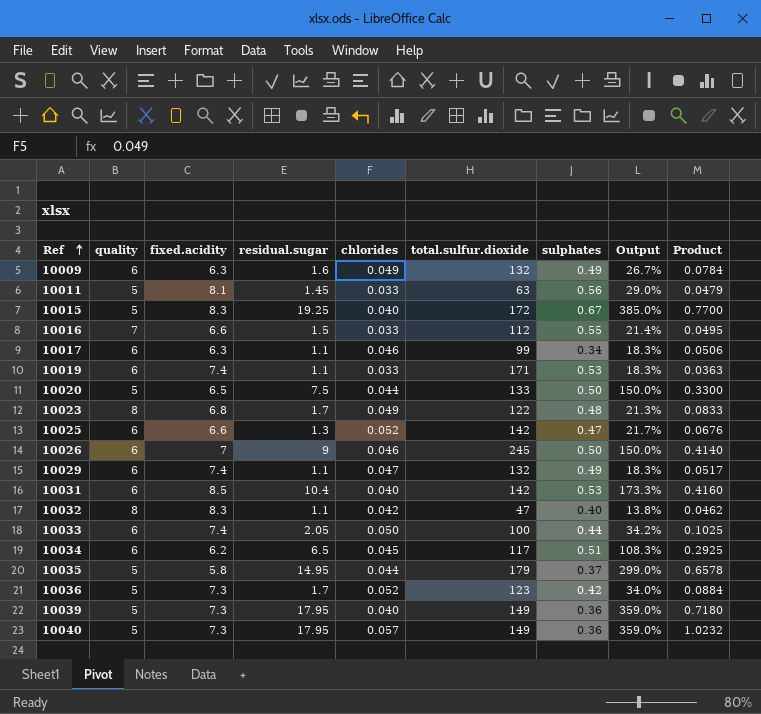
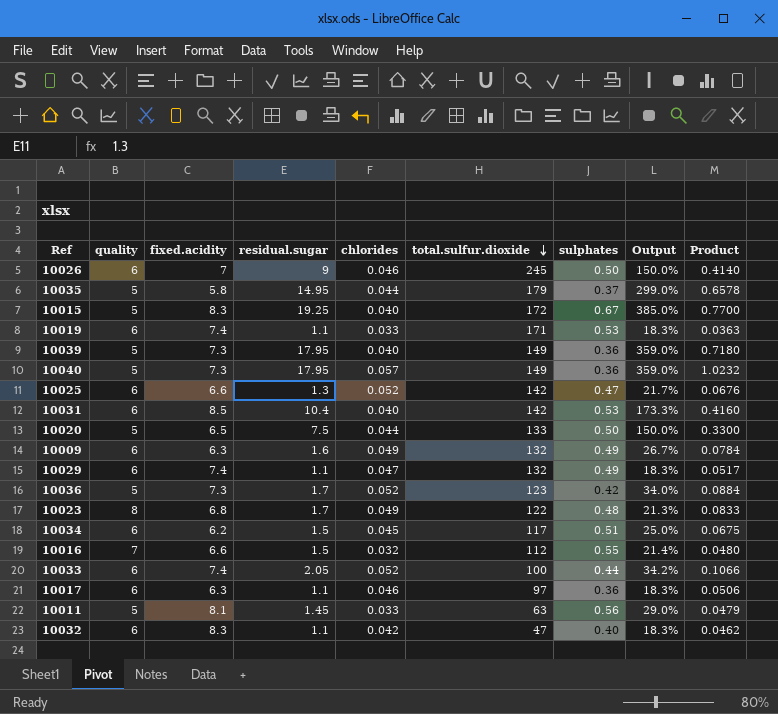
row order: Ref ascending -> total.sulfur.dioxide descending
10034 | residual.sugar: 6.5 -> 1.5
10034 | Output: 108.3% -> 25.0%
10034 | Product: 0.2925 -> 0.0675
10016 | chlorides: 0.033 -> 0.032
10016 | Product: 0.0495 -> 0.0480
10033 | chlorides: 0.050 -> 0.052
10033 | Product: 0.1025 -> 0.1066
10017 | total.sulfur.dioxide: 99 -> 97
10017 | sulphates: 0.34 -> 0.36
10032 | quality: 8 -> 6
10032 | Output: 13.8% -> 18.3%

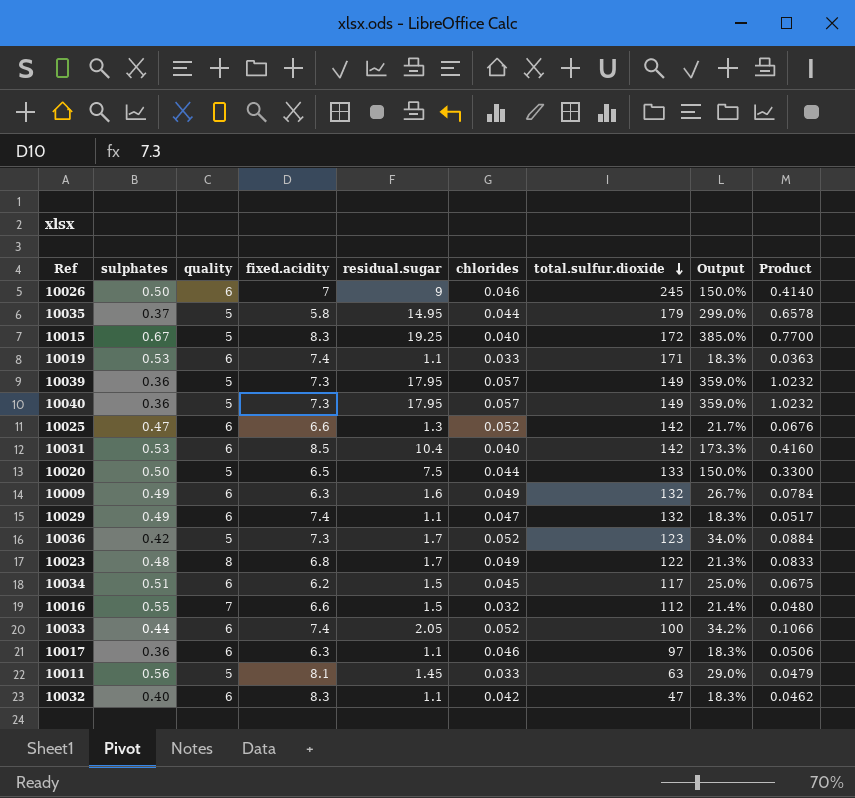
column sulphates | position: 7 -> 2
10039 | chlorides: 0.040 -> 0.057
10039 | Product: 0.7180 -> 1.0232

